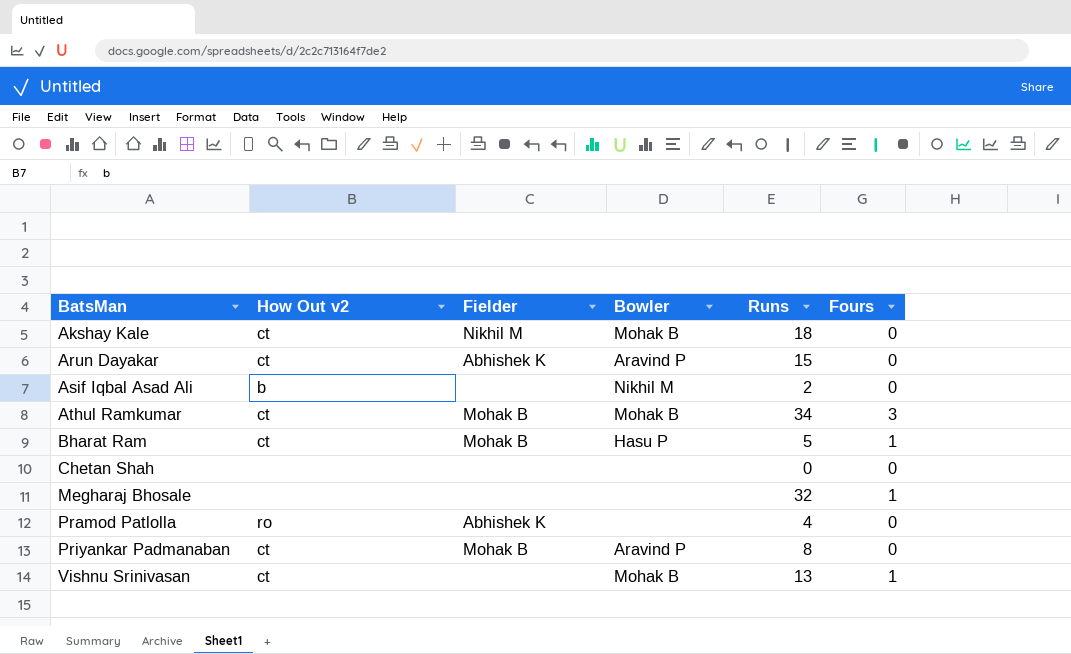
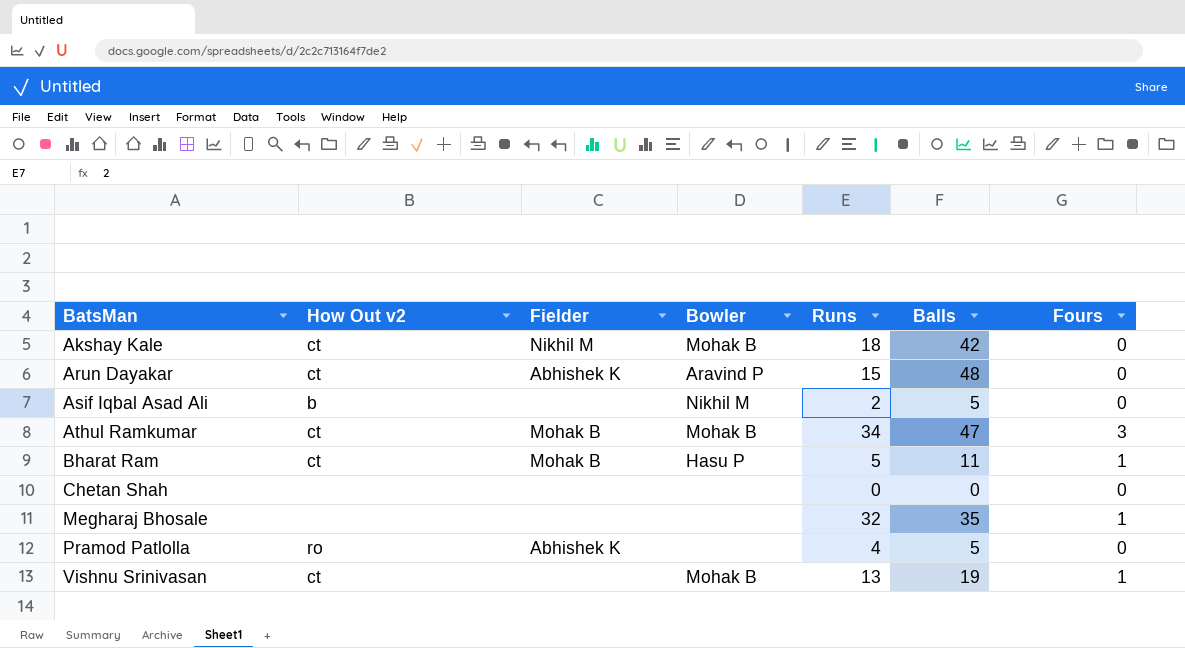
column Balls | position: none -> 6
row Priyankar Padmanaban: ct | Mohak B | Aravind P | 8 | 0 -> none

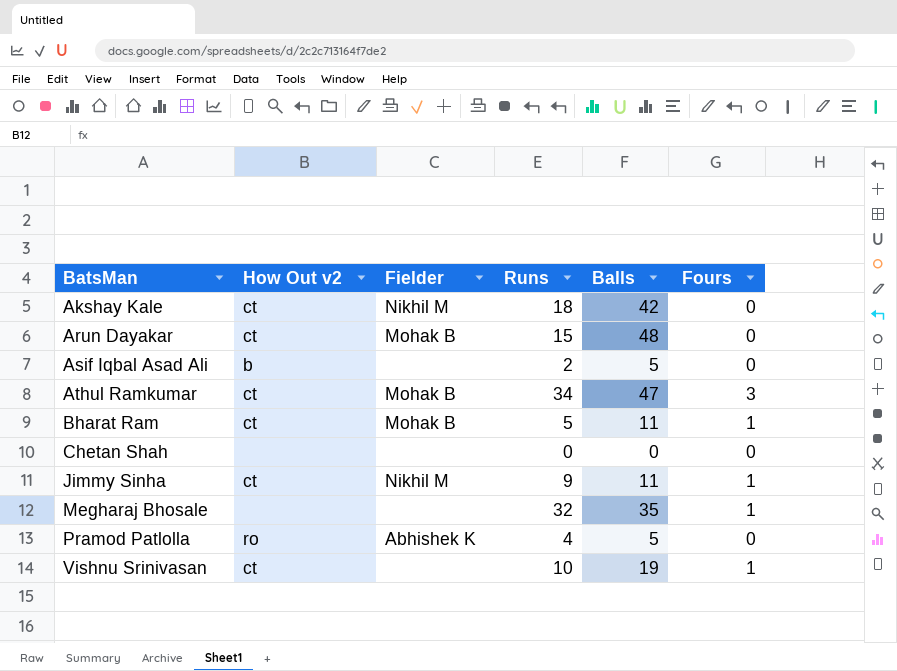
column Bowler | position: 4 -> none
Arun Dayakar | Fielder: Abhishek K -> Mohak B
row Jimmy Sinha: none -> ct | Nikhil M | 9 | 11 | 1
Vishnu Srinivasan | Runs: 13 -> 10

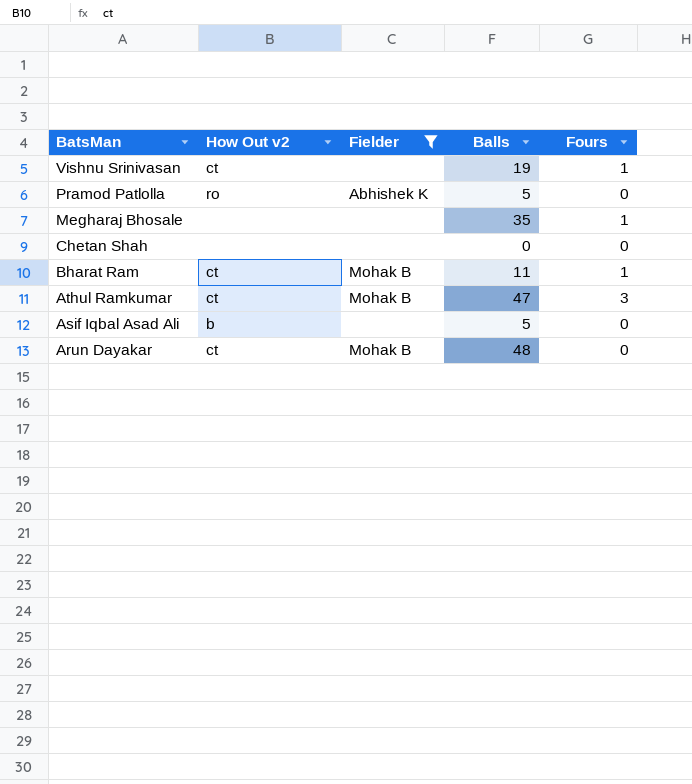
filter: none -> Fielder != Nikhil M
row order: BatsMan ascending -> BatsMan descending
column Runs | position: 4 -> none

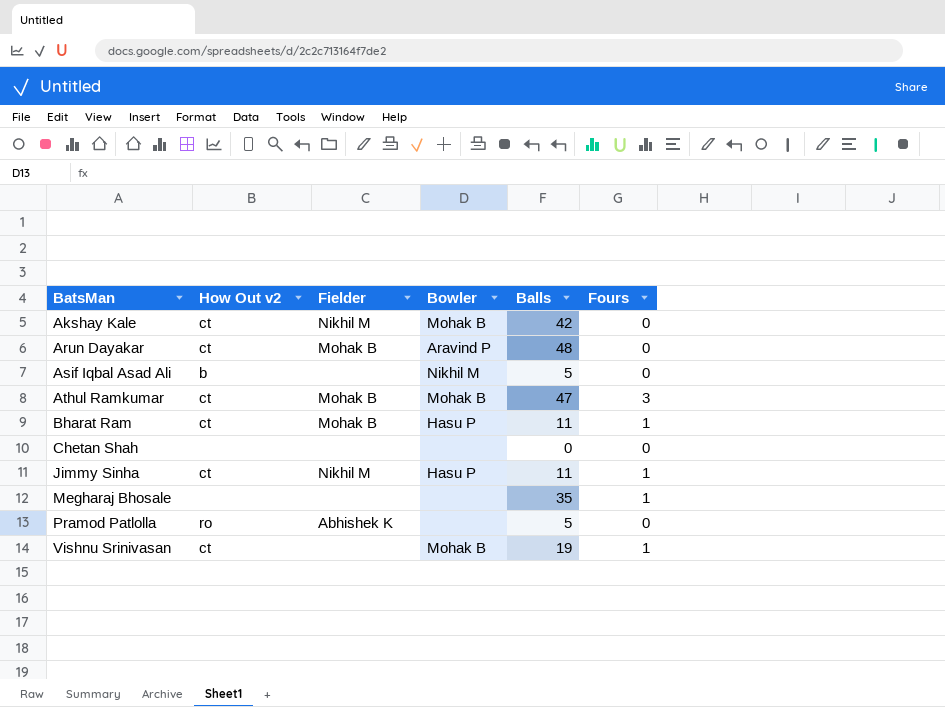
filter: Fielder != Nikhil M -> none
row order: BatsMan descending -> BatsMan ascending
column Bowler | position: none -> 4

